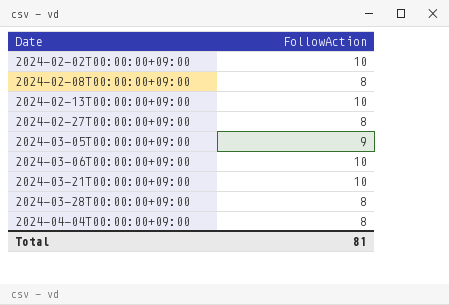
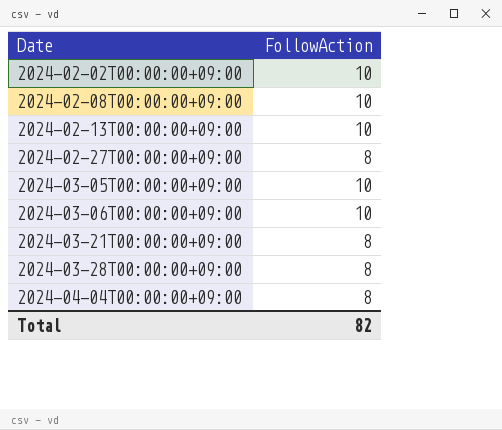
2024-02-08T00:00:00+09:00 | FollowAction: 8 -> 10
2024-03-05T00:00:00+09:00 | FollowAction: 9 -> 10
2024-03-21T00:00:00+09:00 | FollowAction: 10 -> 8
Total | FollowAction: 81 -> 82

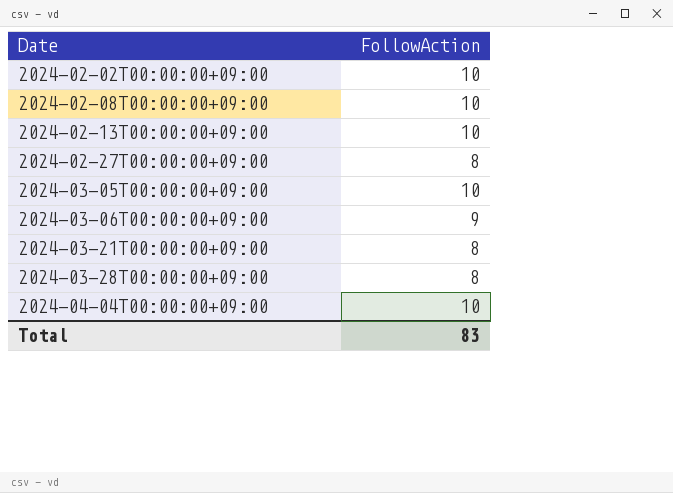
2024-03-06T00:00:00+09:00 | FollowAction: 10 -> 9
2024-04-04T00:00:00+09:00 | FollowAction: 8 -> 10
Total | FollowAction: 82 -> 83

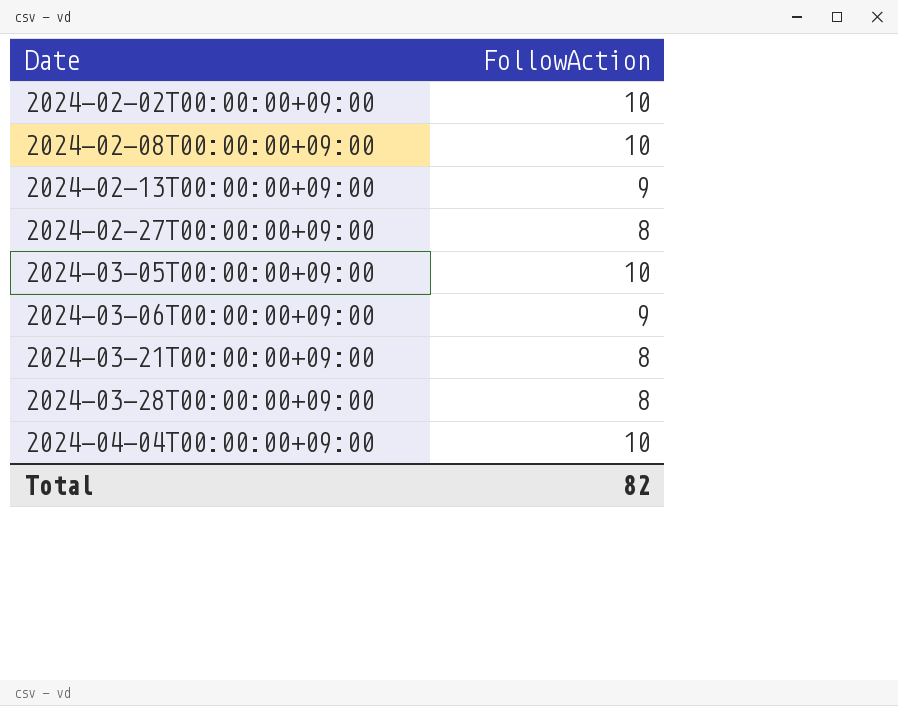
2024-02-13T00:00:00+09:00 | FollowAction: 10 -> 9
Total | FollowAction: 83 -> 82

